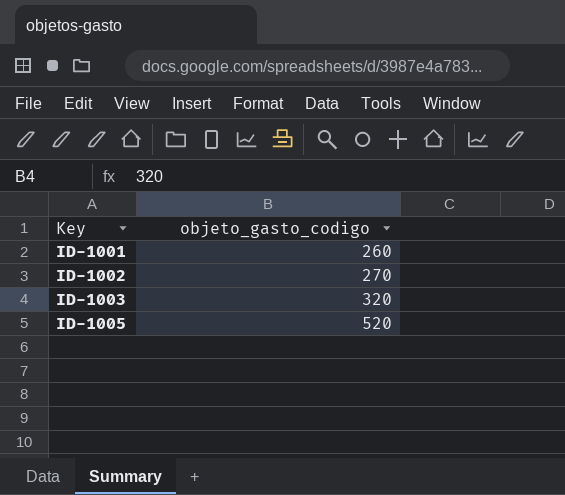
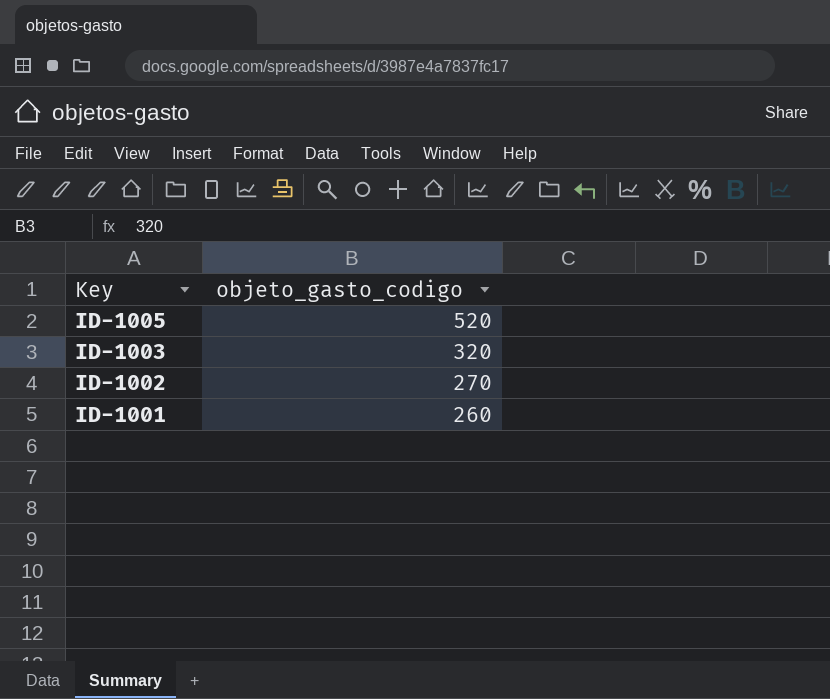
row order: Key ascending -> Key descending

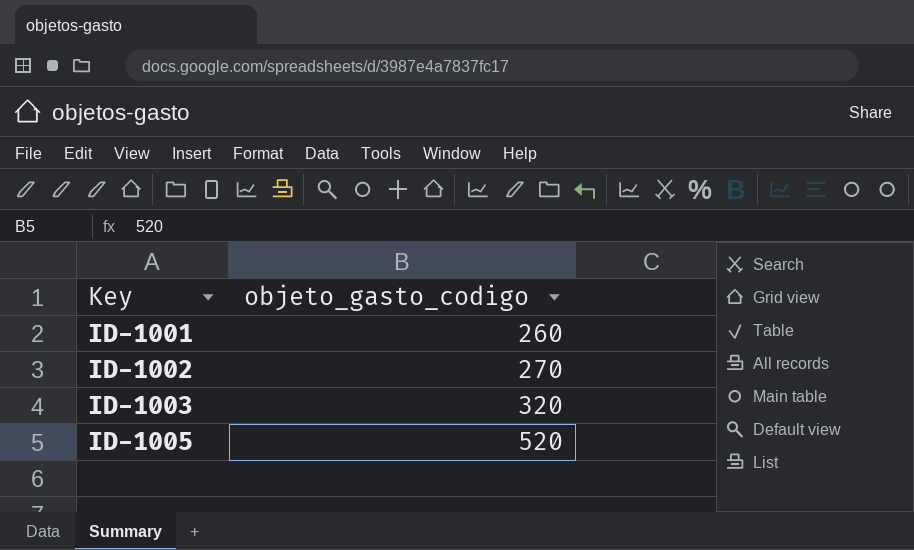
row order: Key descending -> Key ascending

